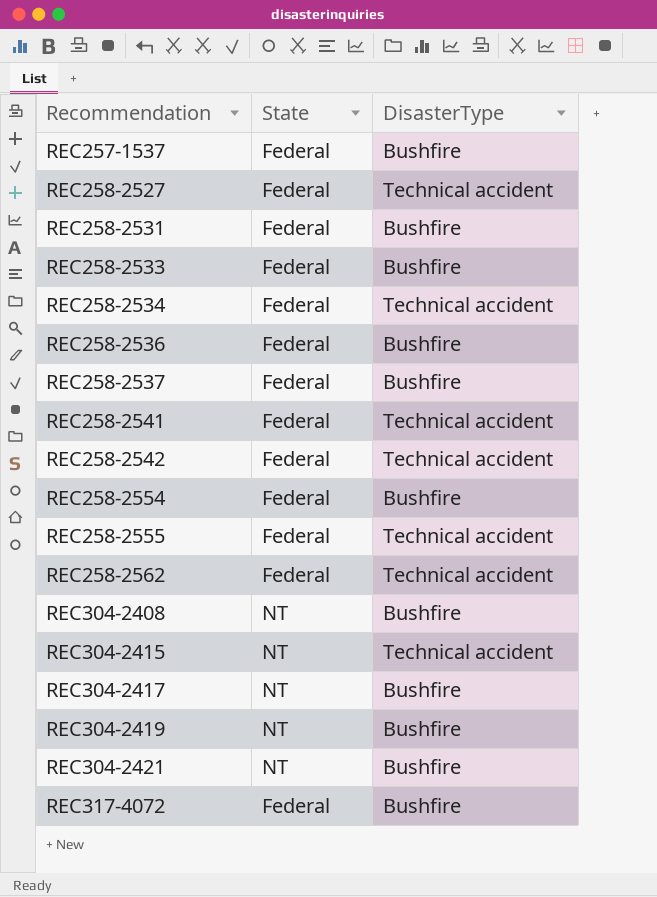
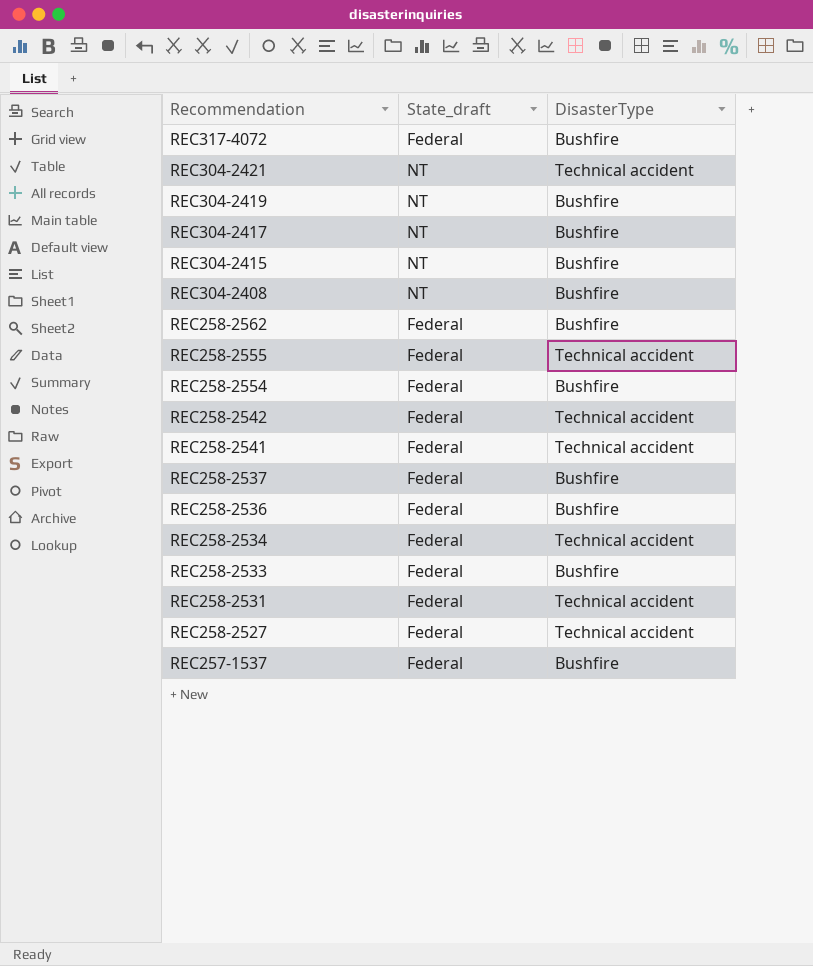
row order: Recommendation ascending -> Recommendation descending
column name: State -> State_draft
REC304-2421 | DisasterType: Bushfire -> Technical accident
REC304-2415 | DisasterType: Technical accident -> Bushfire
REC258-2562 | DisasterType: Technical accident -> Bushfire
REC258-2531 | DisasterType: Bushfire -> Technical accident

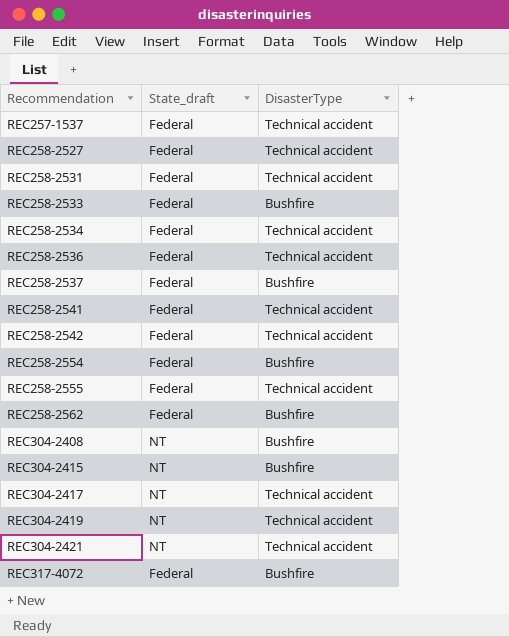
row order: Recommendation descending -> Recommendation ascending
REC257-1537 | DisasterType: Bushfire -> Technical accident
REC258-2536 | DisasterType: Bushfire -> Technical accident
REC304-2417 | DisasterType: Bushfire -> Technical accident
REC304-2419 | DisasterType: Bushfire -> Technical accident

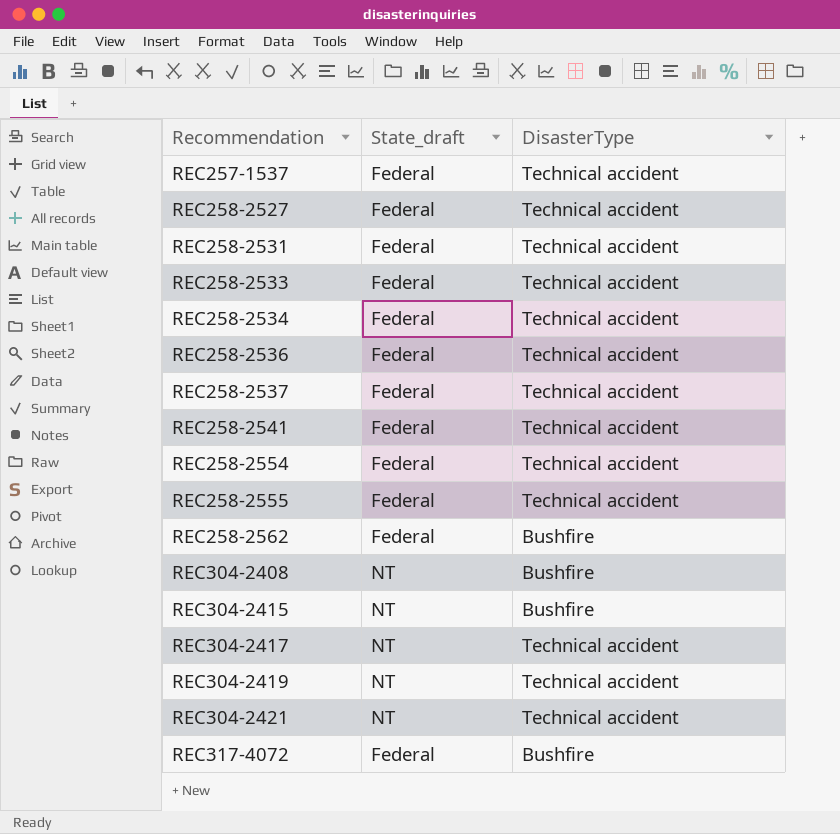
row REC258-2542: Federal | Technical accident -> none
REC258-2533 | DisasterType: Bushfire -> Technical accident
REC258-2537 | DisasterType: Bushfire -> Technical accident
REC258-2554 | DisasterType: Bushfire -> Technical accident

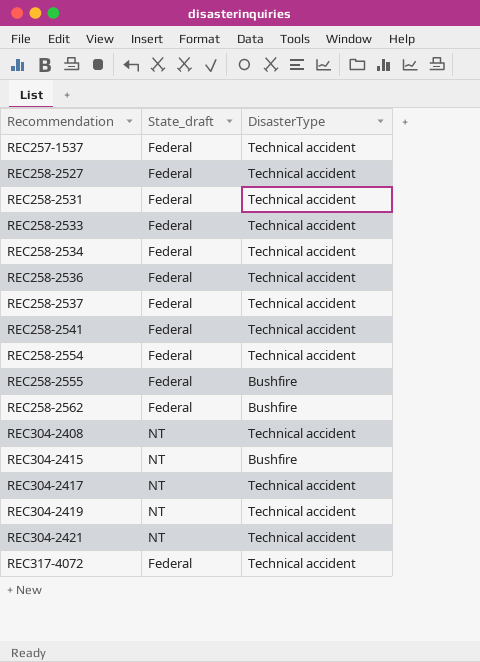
REC258-2555 | DisasterType: Technical accident -> Bushfire
REC304-2408 | DisasterType: Bushfire -> Technical accident
REC317-4072 | DisasterType: Bushfire -> Technical accident

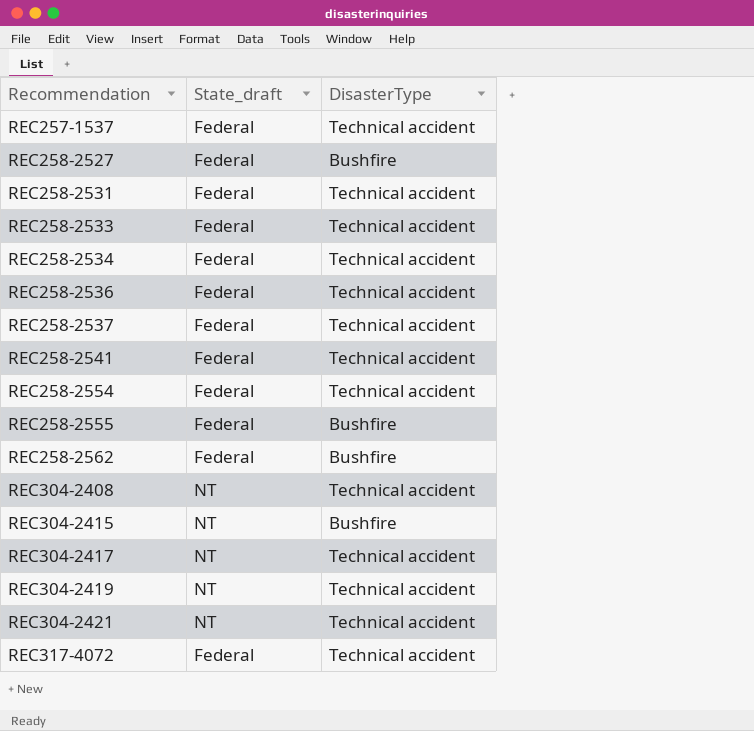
REC258-2527 | DisasterType: Technical accident -> Bushfire

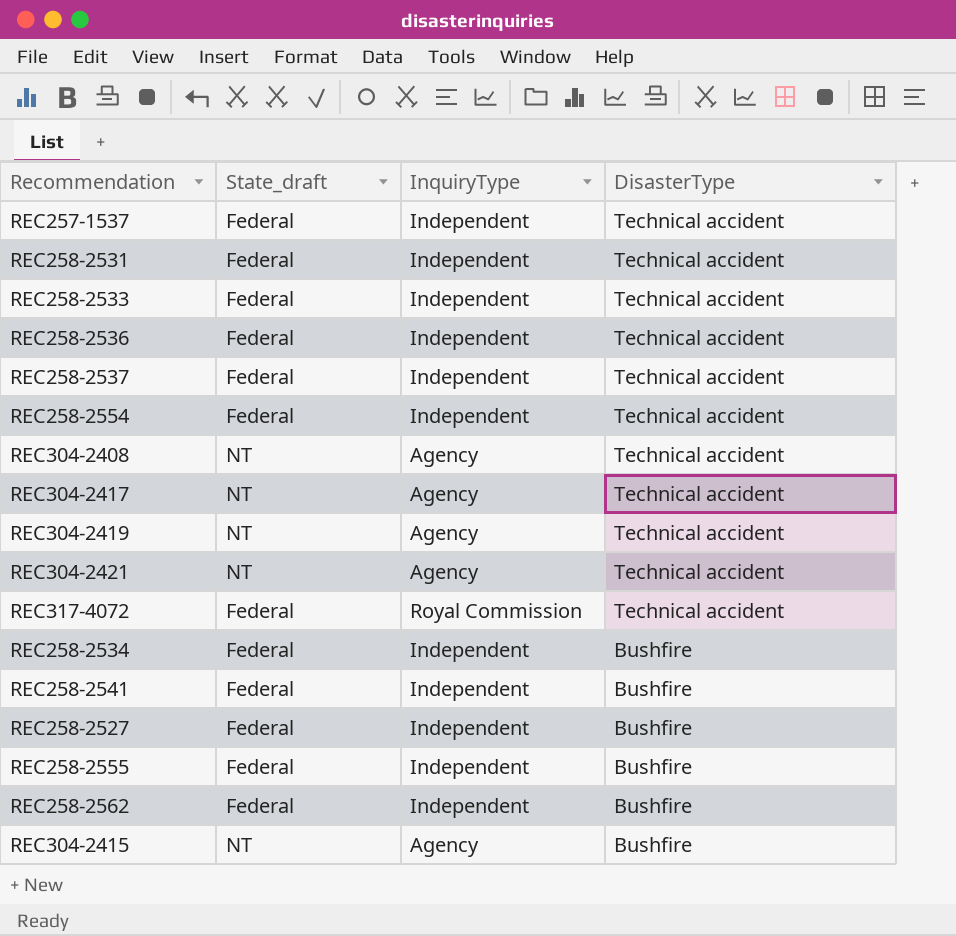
row order: Recommendation ascending -> DisasterType descending
column InquiryType | position: none -> 3
REC258-2534 | DisasterType: Technical accident -> Bushfire
REC258-2541 | DisasterType: Technical accident -> Bushfire

